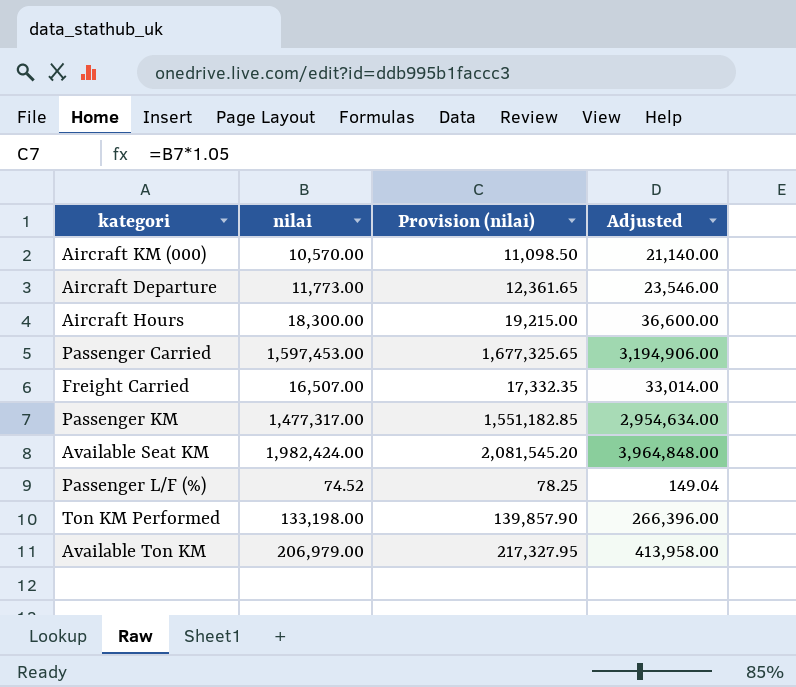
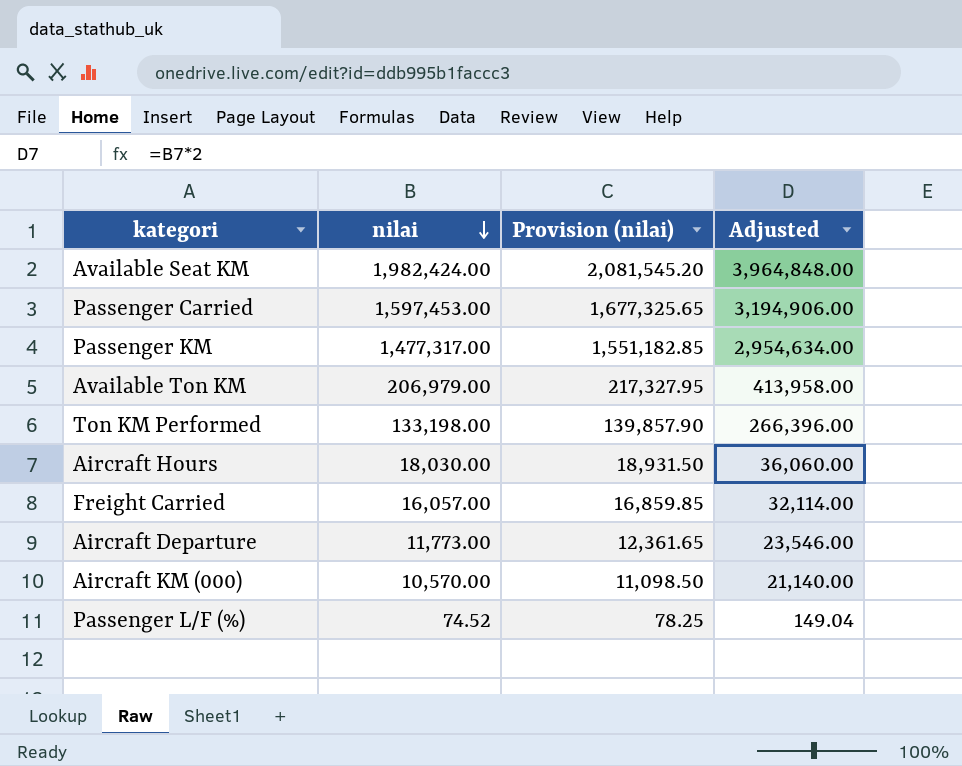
row order: none -> nilai descending
Aircraft Hours | nilai: 18,300.00 -> 18,030.00
Aircraft Hours | Provision (nilai): 19,215.00 -> 18,931.50
Aircraft Hours | Adjusted: 36,600.00 -> 36,060.00
Freight Carried | nilai: 16,507.00 -> 16,057.00
Freight Carried | Provision (nilai): 17,332.35 -> 16,859.85
Freight Carried | Adjusted: 33,014.00 -> 32,114.00

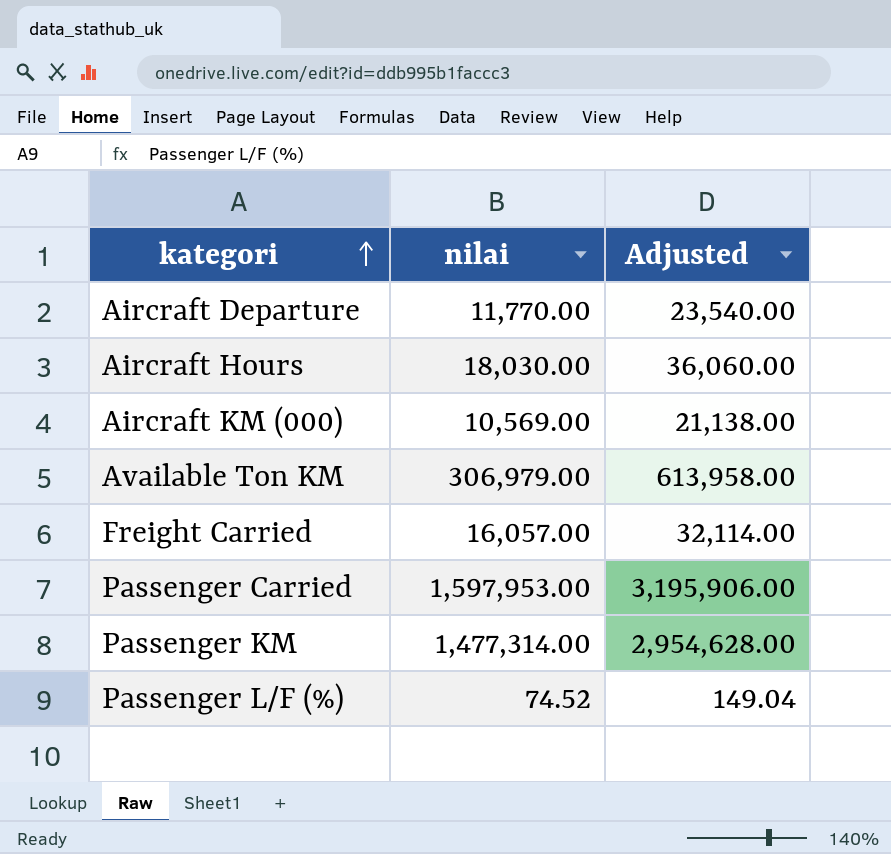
row order: nilai descending -> kategori ascending
column Provision (nilai) | formula: [nilai] * 1.05 -> none
row Available Seat KM: 1,982,424.00 | 2,081,545.20 | 3,964,848.00 -> none
row Ton KM Performed: 133,198.00 | 139,857.90 | 266,396.00 -> none
Aircraft Departure | nilai: 11,773.00 -> 11,770.00
Aircraft Departure | Adjusted: 23,546.00 -> 23,540.00
Aircraft KM (000) | nilai: 10,570.00 -> 10,569.00
Aircraft KM (000) | Adjusted: 21,140.00 -> 21,138.00
Available Ton KM | nilai: 206,979.00 -> 306,979.00
Available Ton KM | Adjusted: 413,958.00 -> 613,958.00
Passenger Carried | nilai: 1,597,453.00 -> 1,597,953.00
Passenger Carried | Adjusted: 3,194,906.00 -> 3,195,906.00
Passenger KM | nilai: 1,477,317.00 -> 1,477,314.00
Passenger KM | Adjusted: 2,954,634.00 -> 2,954,628.00

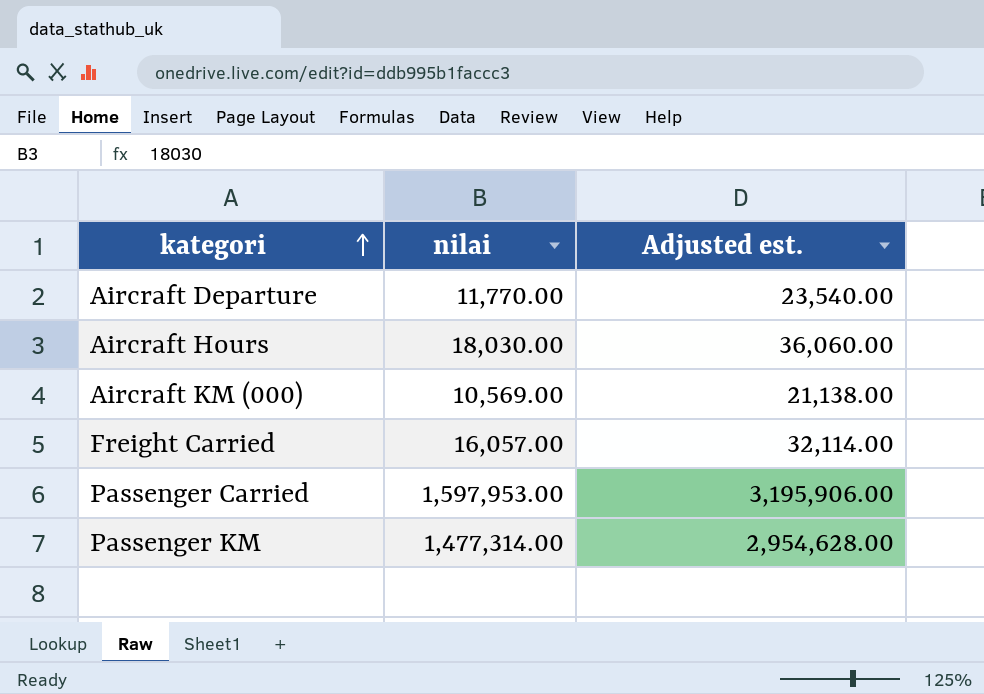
column name: Adjusted -> Adjusted est.
row Available Ton KM: 306,979.00 | 613,958.00 -> none
row Passenger L/F (%): 74.52 | 149.04 -> none

